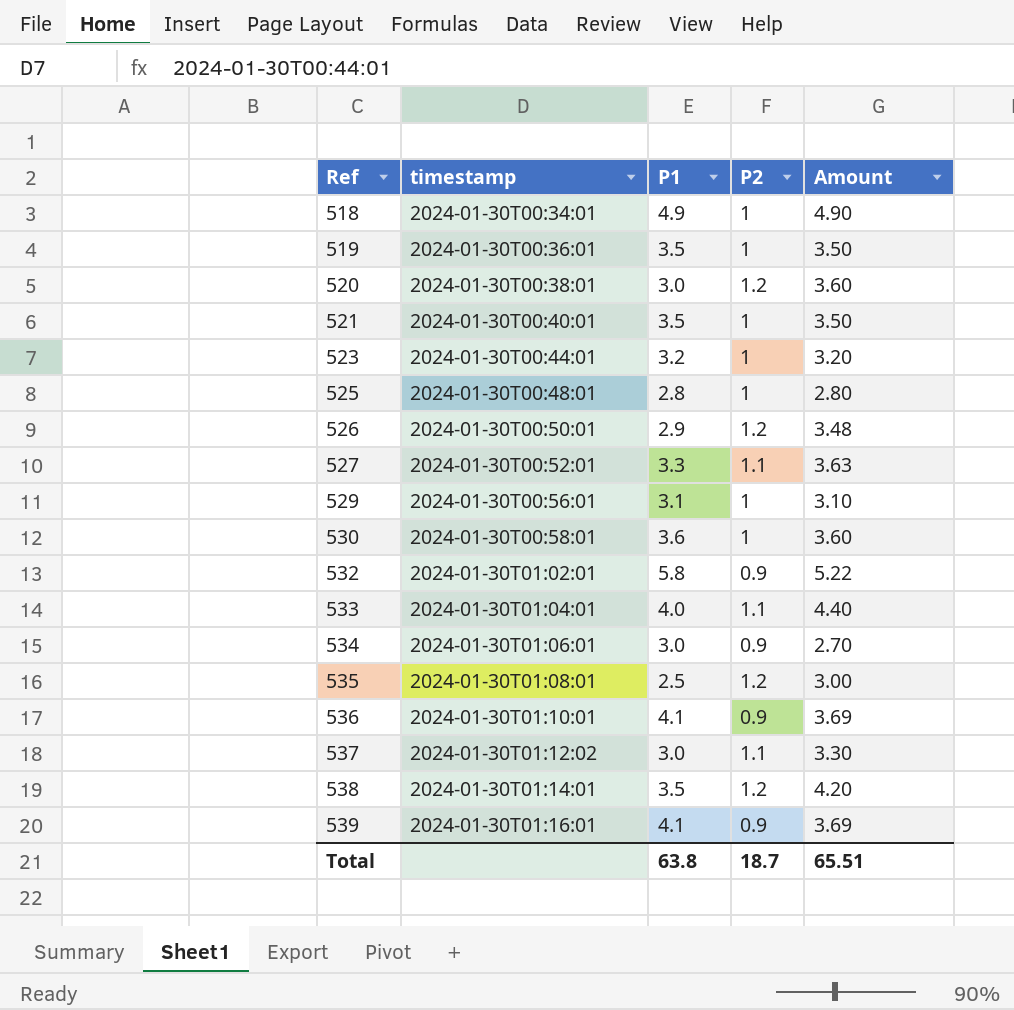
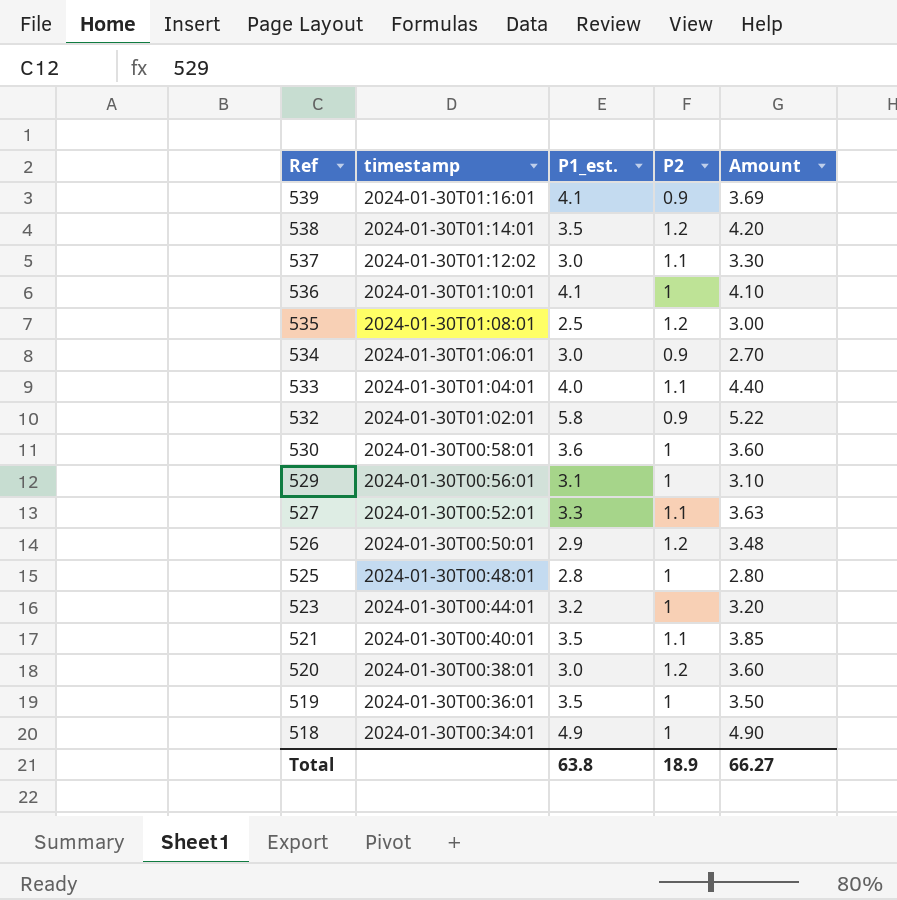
row order: Ref ascending -> Ref descending
column name: P1 -> P1_est.
536 | P2: 0.9 -> 1
536 | Amount: 3.69 -> 4.10
521 | P2: 1 -> 1.1
521 | Amount: 3.50 -> 3.85
Total | P2: 18.7 -> 18.9
Total | Amount: 65.51 -> 66.27

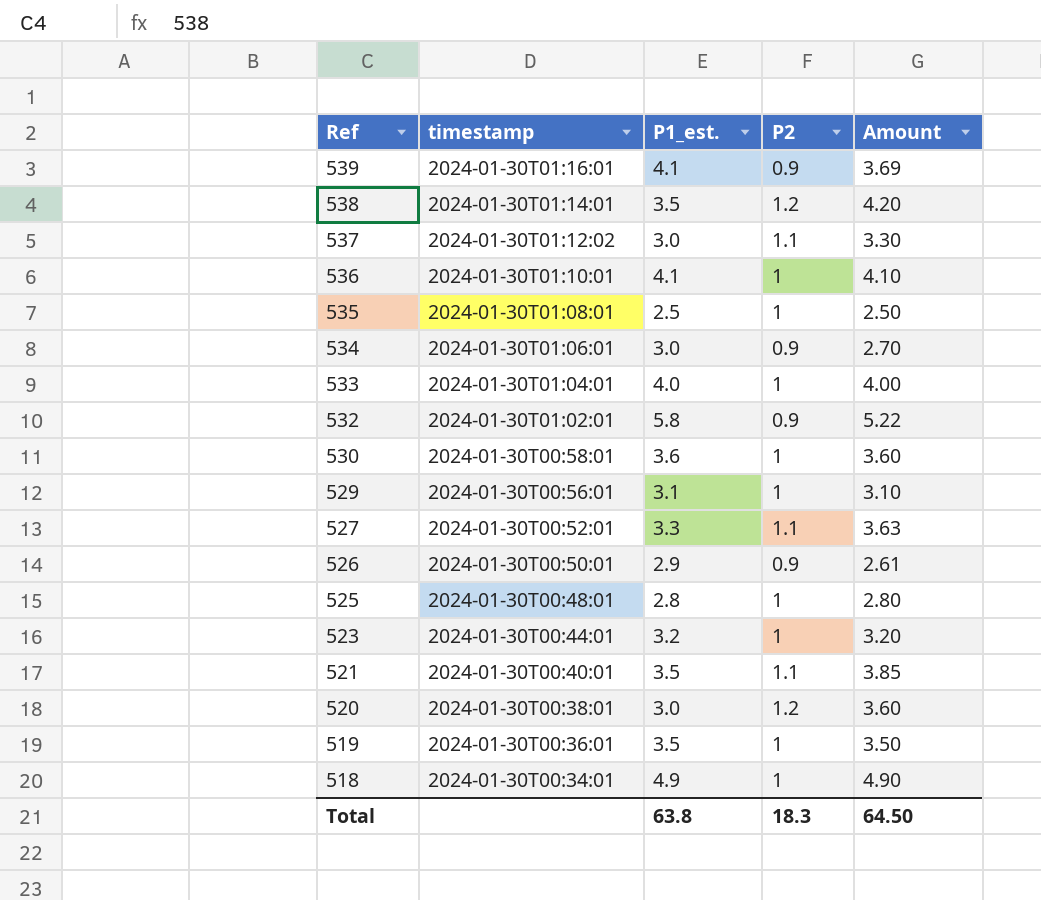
535 | P2: 1.2 -> 1
535 | Amount: 3.00 -> 2.50
533 | P2: 1.1 -> 1
533 | Amount: 4.40 -> 4.00
526 | P2: 1.2 -> 0.9
526 | Amount: 3.48 -> 2.61
Total | P2: 18.9 -> 18.3
Total | Amount: 66.27 -> 64.50

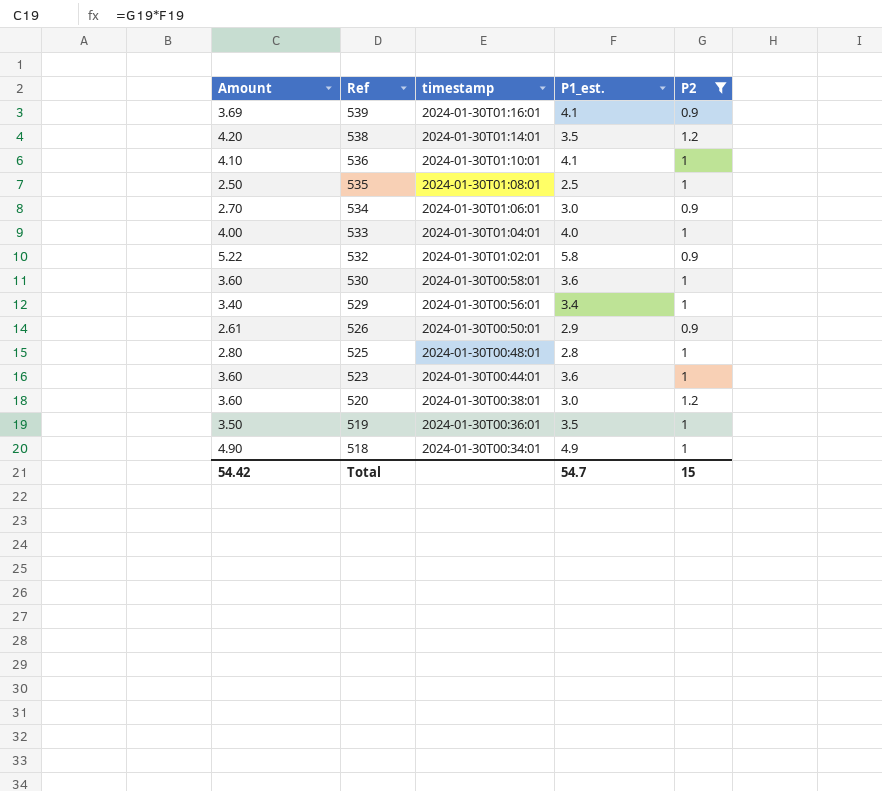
filter: none -> P2 != 1.1
column Amount | position: 5 -> 1
529 | Amount: 3.10 -> 3.40
529 | P1_est.: 3.1 -> 3.4
523 | Amount: 3.20 -> 3.60
523 | P1_est.: 3.2 -> 3.6
Total | Amount: 64.50 -> 54.42
Total | P1_est.: 63.8 -> 54.7
Total | P2: 18.3 -> 15

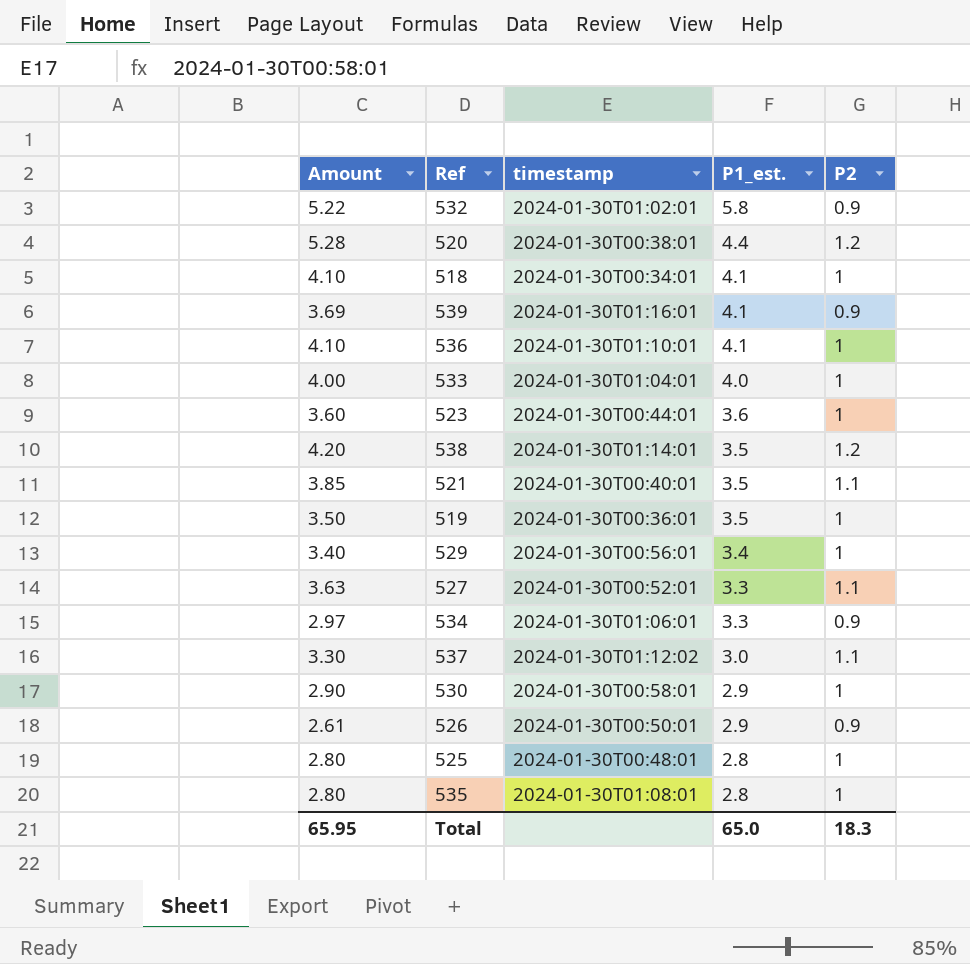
filter: P2 != 1.1 -> none
row order: Ref descending -> P1_est. descending
520 | Amount: 3.60 -> 5.28
520 | P1_est.: 3.0 -> 4.4
518 | Amount: 4.90 -> 4.10
518 | P1_est.: 4.9 -> 4.1
534 | Amount: 2.70 -> 2.97
534 | P1_est.: 3.0 -> 3.3
530 | Amount: 3.60 -> 2.90
530 | P1_est.: 3.6 -> 2.9
535 | Amount: 2.50 -> 2.80
535 | P1_est.: 2.5 -> 2.8
Total | Amount: 54.42 -> 65.95
Total | P1_est.: 54.7 -> 65.0
Total | P2: 15 -> 18.3

